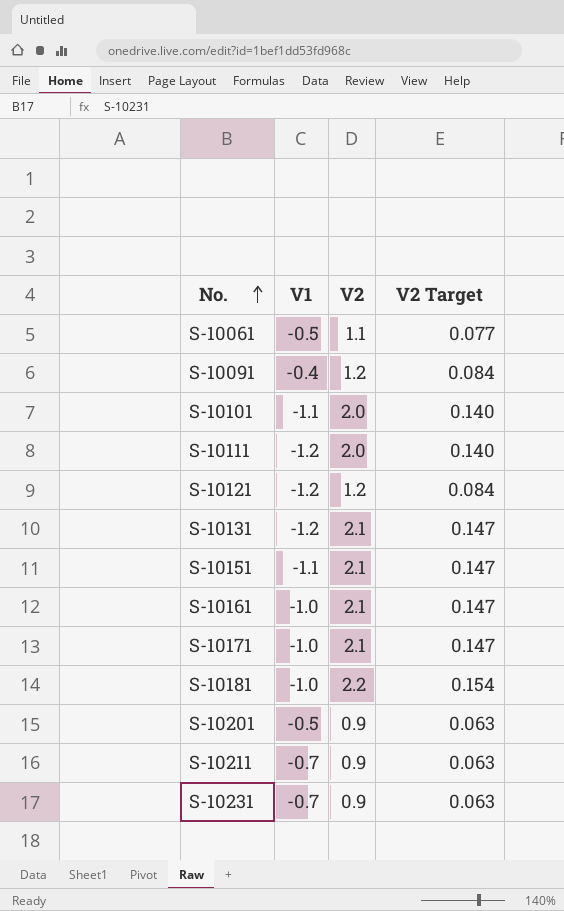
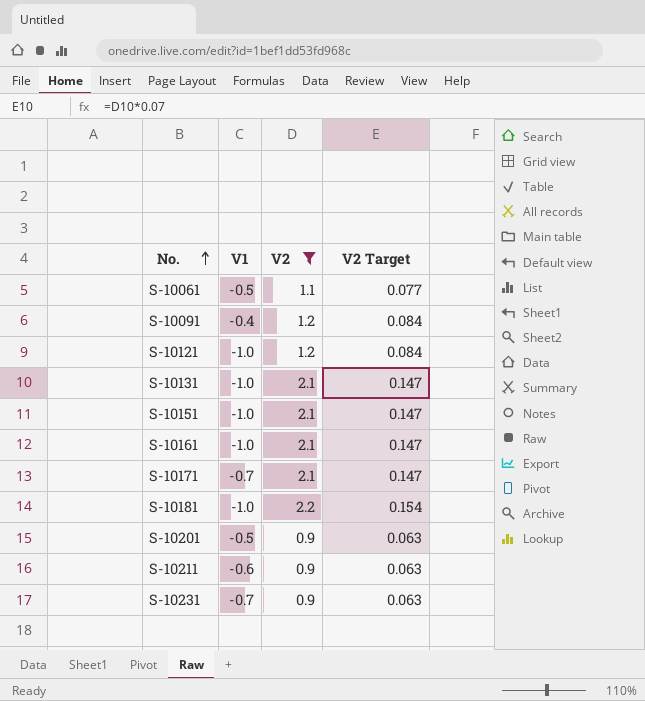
filter: none -> V2 != 2.0
S-10121 | V1: -1.2 -> -1.0
S-10131 | V1: -1.2 -> -1.0
S-10151 | V1: -1.1 -> -1.0
S-10171 | V1: -1.0 -> -0.7
S-10211 | V1: -0.7 -> -0.6

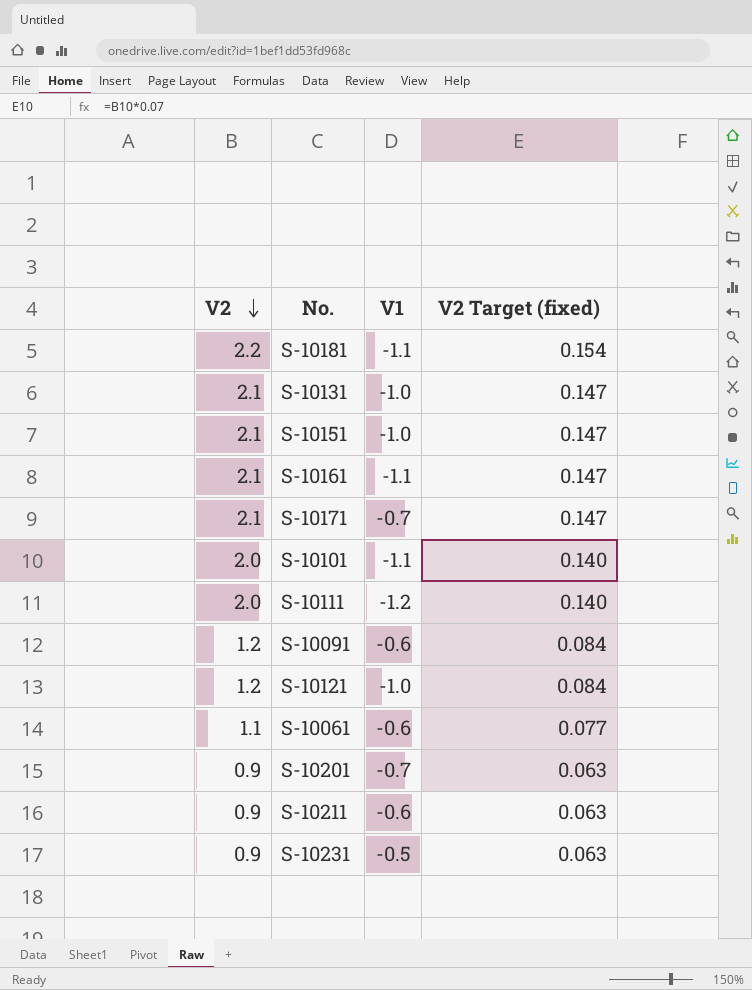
filter: V2 != 2.0 -> none
row order: No. ascending -> V2 descending
column V2 | position: 3 -> 1
column name: V2 Target -> V2 Target (fixed)
S-10181 | V1: -1.0 -> -1.1
S-10161 | V1: -1.0 -> -1.1
S-10091 | V1: -0.4 -> -0.6
S-10061 | V1: -0.5 -> -0.6
S-10201 | V1: -0.5 -> -0.7
S-10231 | V1: -0.7 -> -0.5

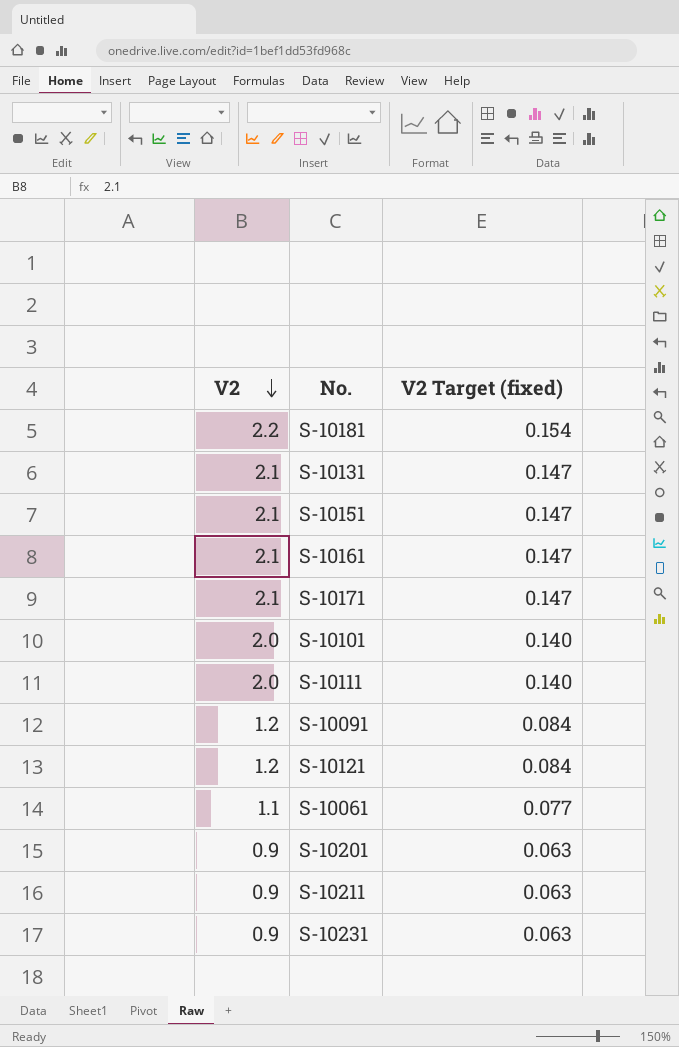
column V1 | position: 3 -> none

